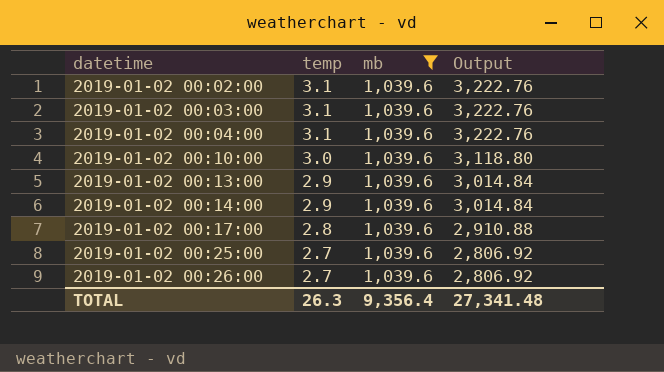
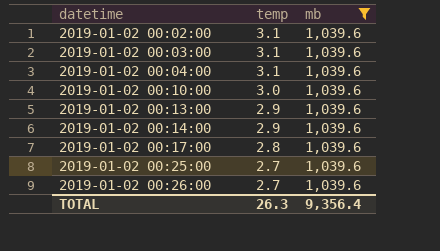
column Output | formula: [temp] * [mb] -> none

